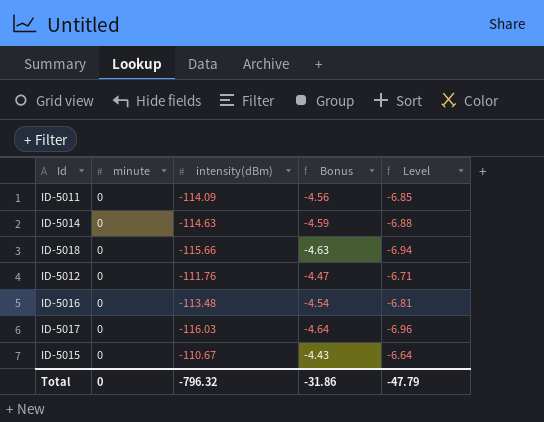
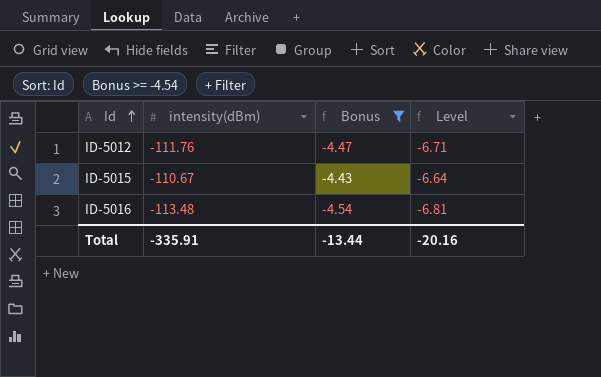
filter: none -> Bonus >= -4.54
row order: none -> Id ascending
column minute | position: 2 -> none
Total | intensity(dBm): -796.32 -> -335.91
Total | Bonus: -31.86 -> -13.44
Total | Level: -47.79 -> -20.16

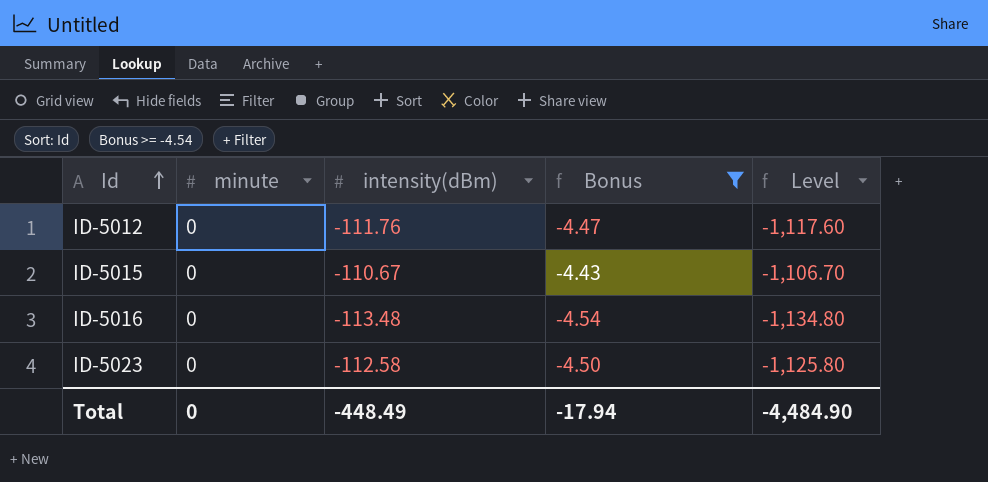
column minute | position: none -> 2
column Level | formula: [intensity(dBm)] * 0.06 -> [intensity(dBm)] * 10
row ID-5023: none -> 0 | -112.58 | -4.50 | -1,125.80
Total | intensity(dBm): -335.91 -> -448.49
Total | Bonus: -13.44 -> -17.94
Total | Level: -20.16 -> -4,484.90

